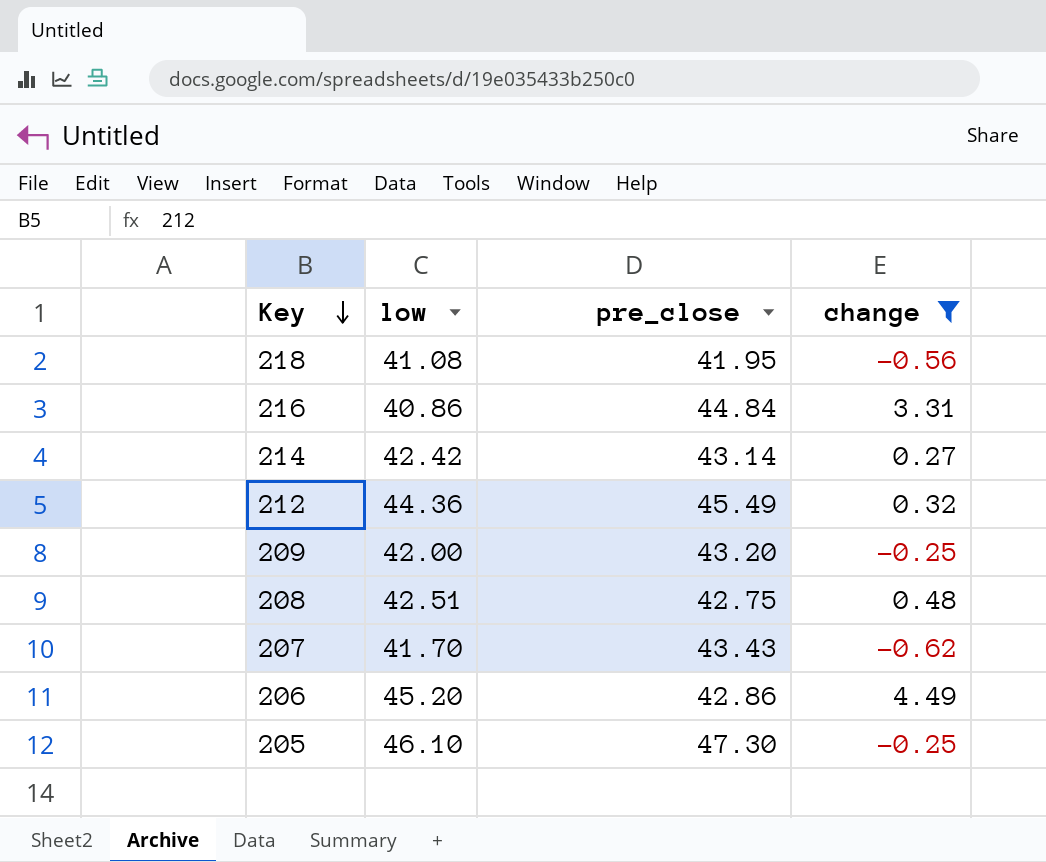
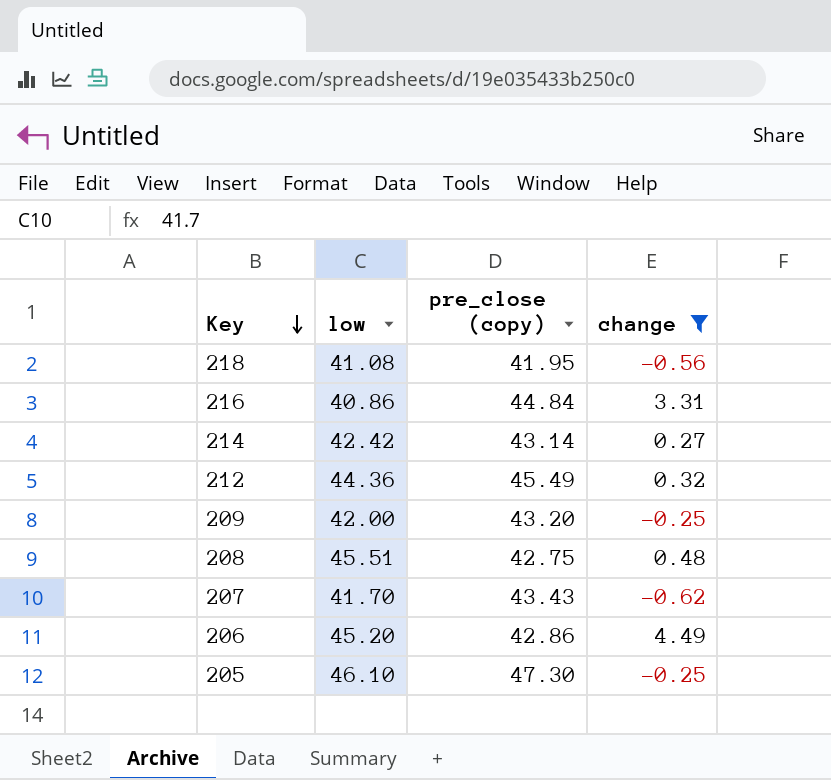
column name: pre_close -> pre_close (copy)
208 | low: 42.51 -> 45.51

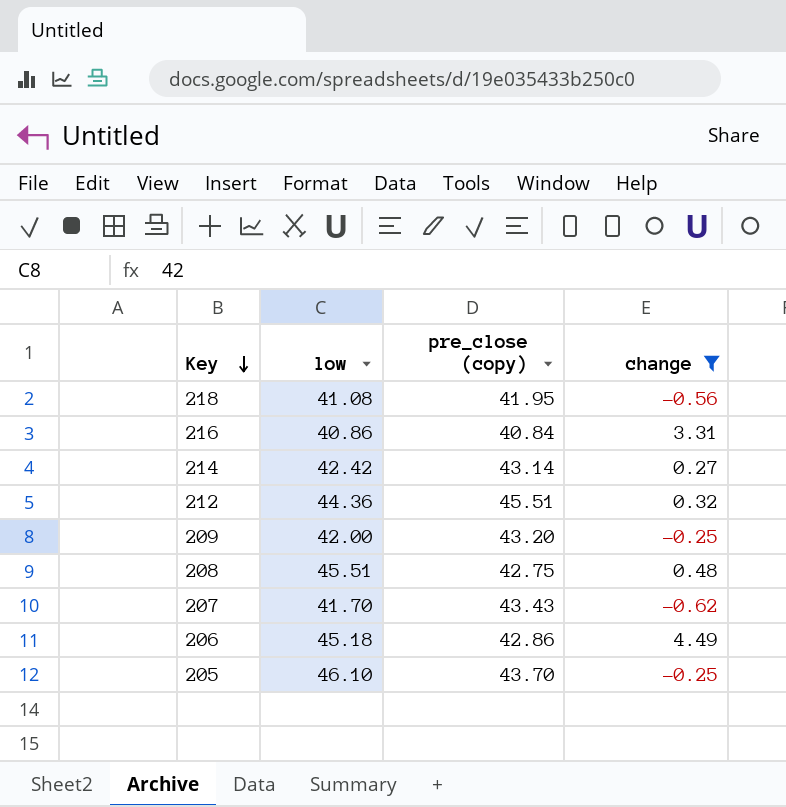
216 | pre_close (copy): 44.84 -> 40.84
212 | pre_close (copy): 45.49 -> 45.51
206 | low: 45.20 -> 45.18
205 | pre_close (copy): 47.30 -> 43.70

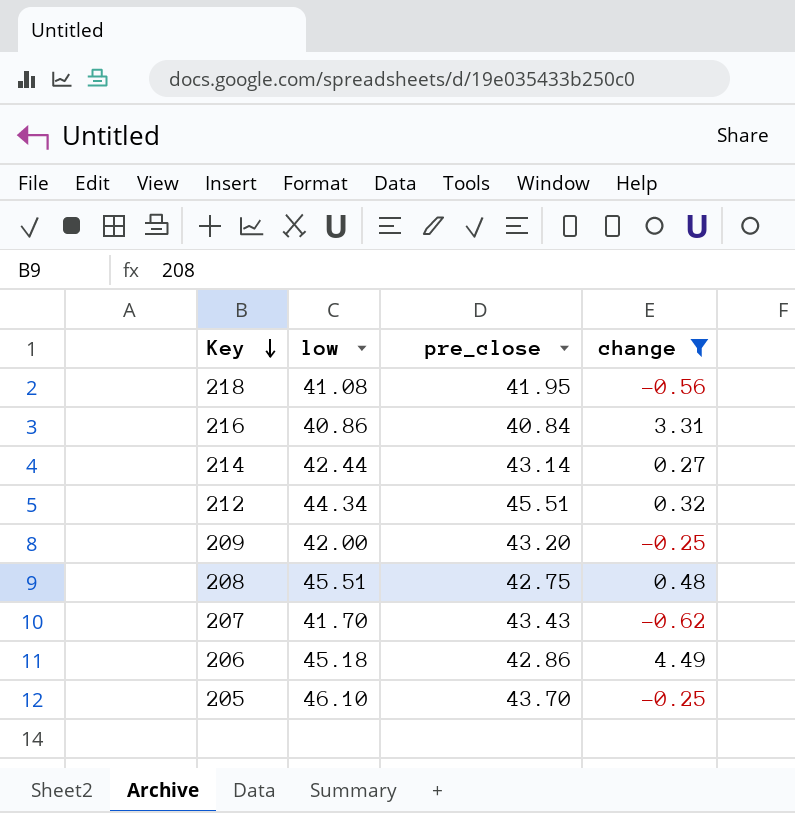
column name: pre_close (copy) -> pre_close
214 | low: 42.42 -> 42.44
212 | low: 44.36 -> 44.34

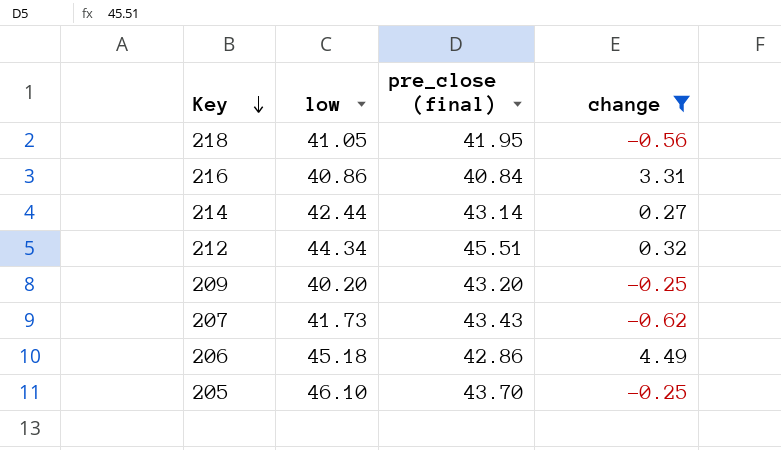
column name: pre_close -> pre_close (final)
row 208: 45.51 | 42.75 | 0.48 -> none
218 | low: 41.08 -> 41.05
209 | low: 42.00 -> 40.20
207 | low: 41.70 -> 41.73

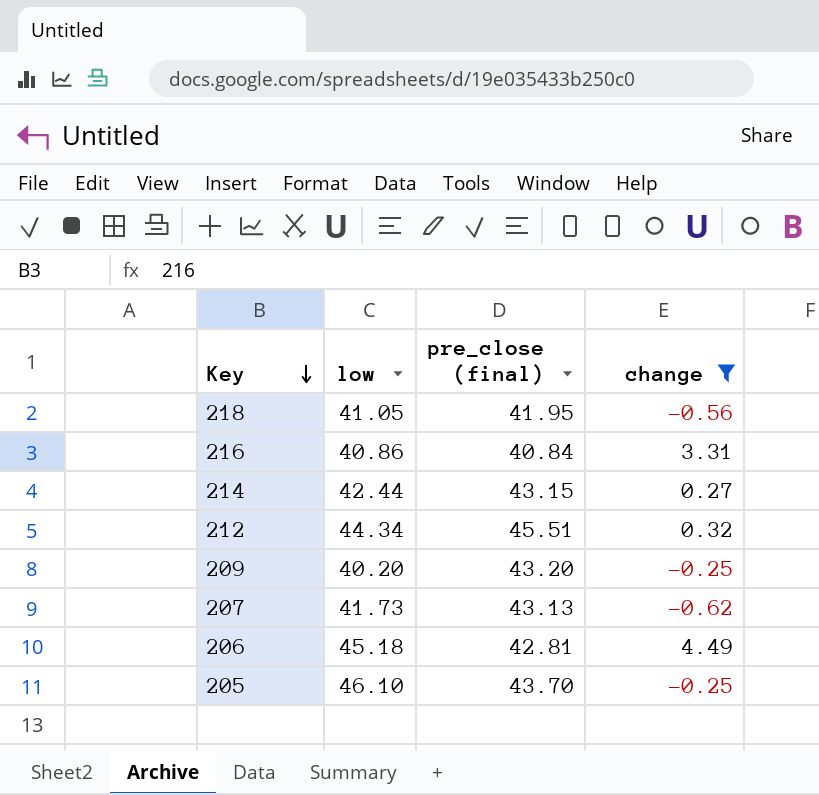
214 | pre_close (final): 43.14 -> 43.15
207 | pre_close (final): 43.43 -> 43.13
206 | pre_close (final): 42.86 -> 42.81

